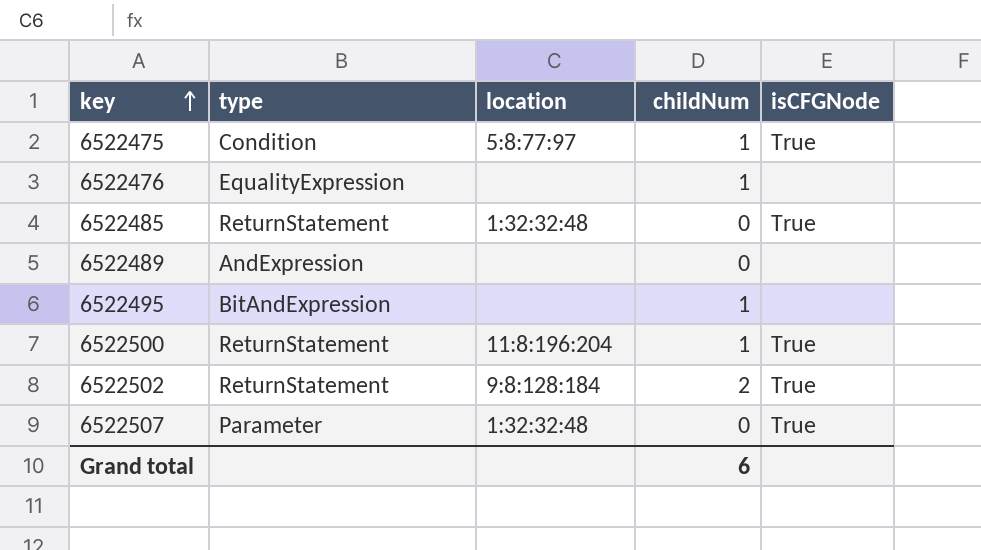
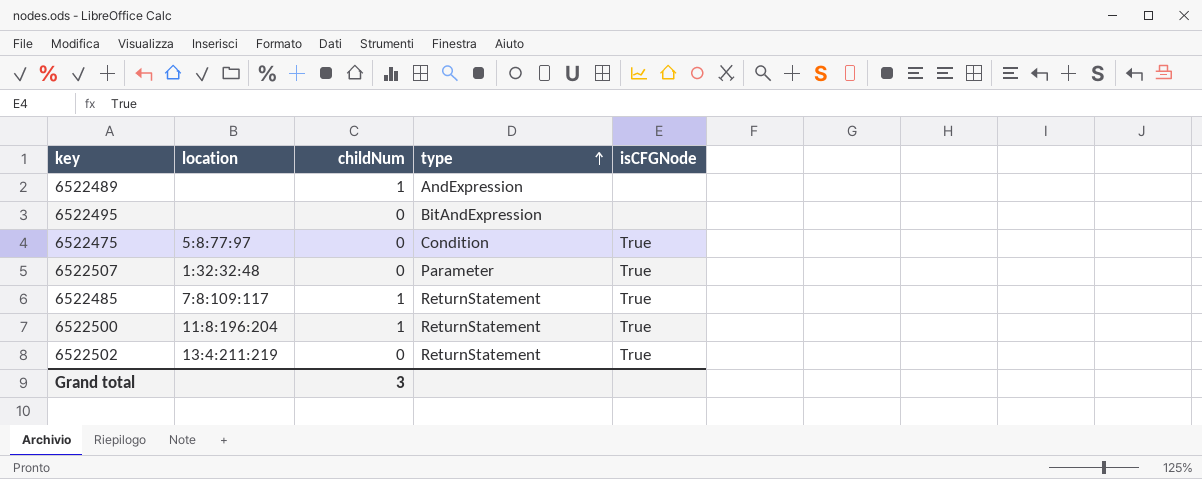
row order: key ascending -> type ascending
column type | position: 2 -> 4
row 6522476: EqualityExpression | none | 1 | none -> none
6522489 | childNum: 0 -> 1
6522495 | childNum: 1 -> 0
6522475 | childNum: 1 -> 0
6522485 | location: 1:32:32:48 -> 7:8:109:117
6522485 | childNum: 0 -> 1
6522502 | location: 9:8:128:184 -> 13:4:211:219
6522502 | childNum: 2 -> 0
Grand total | childNum: 6 -> 3

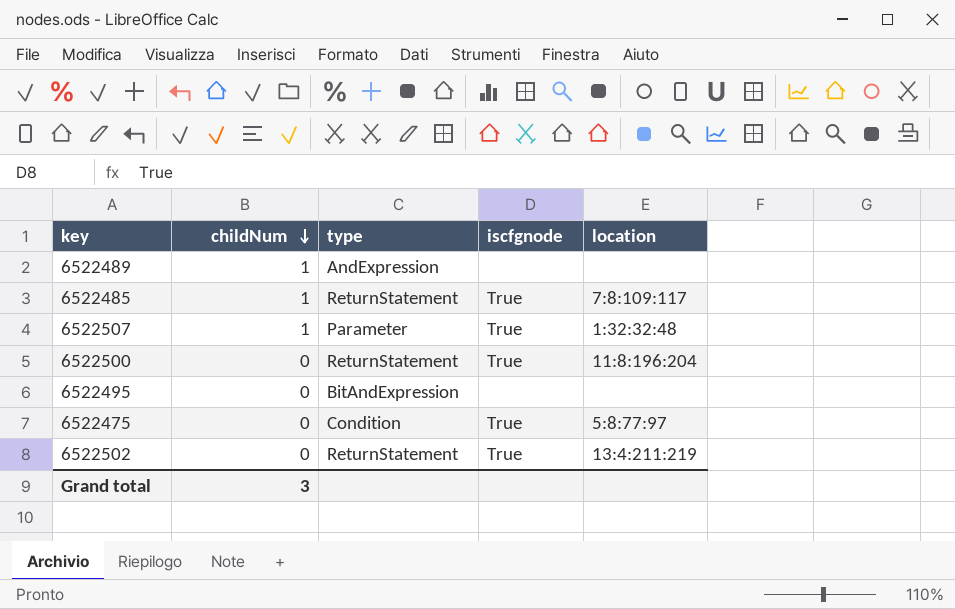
row order: type ascending -> childNum descending
column name: isCFGNode -> iscfgnode
column location | position: 2 -> 5
6522507 | childNum: 0 -> 1
6522500 | childNum: 1 -> 0

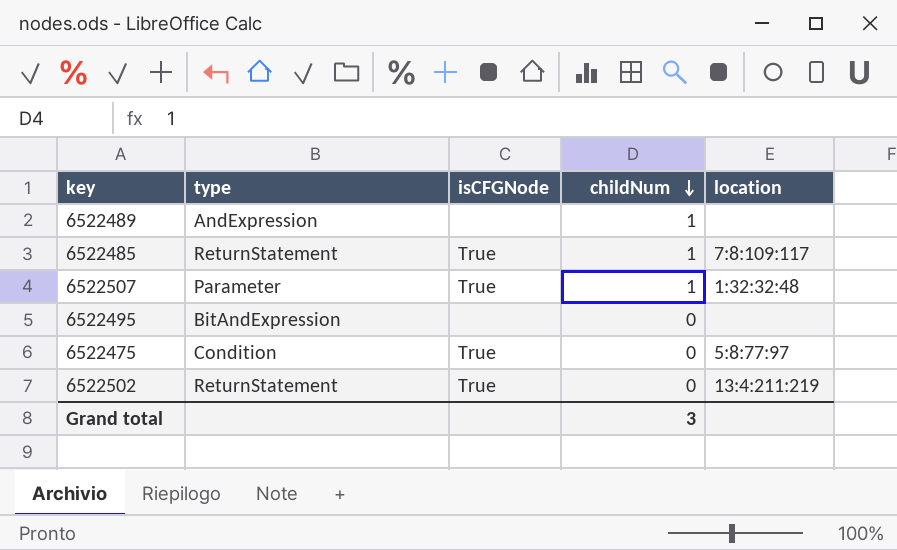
column name: iscfgnode -> isCFGNode
column childNum | position: 2 -> 4
row 6522500: 0 | ReturnStatement | True | 11:8:196:204 -> none

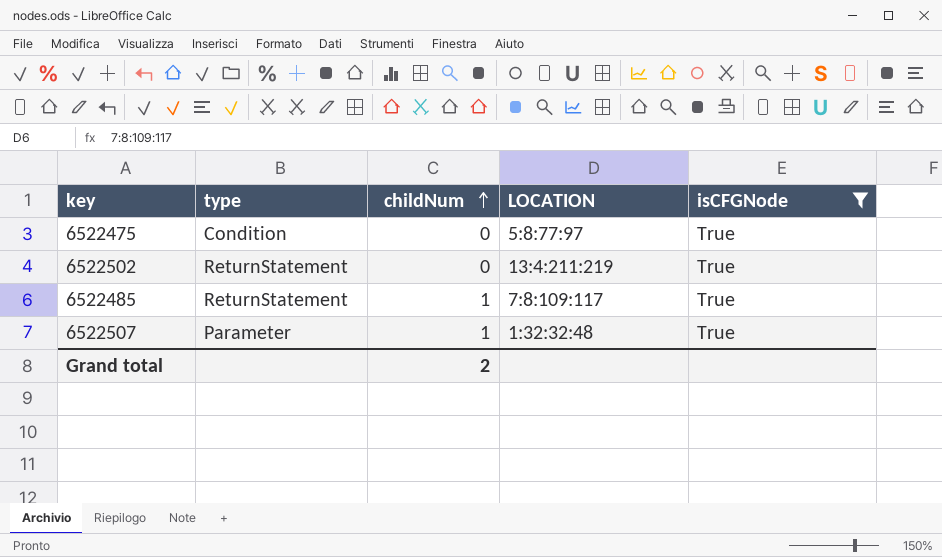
filter: none -> isCFGNode = True
row order: childNum descending -> childNum ascending
column name: location -> LOCATION
column isCFGNode | position: 3 -> 5
Grand total | childNum: 3 -> 2

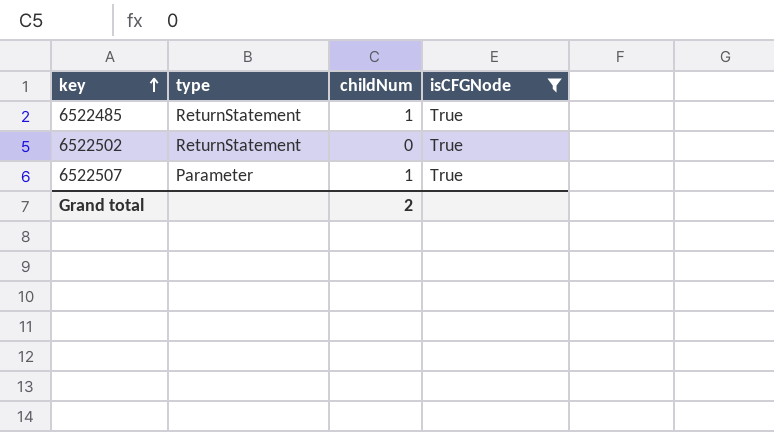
row order: childNum ascending -> key ascending
column LOCATION | position: 4 -> none
row 6522475: Condition | 0 | 5:8:77:97 | True -> none

